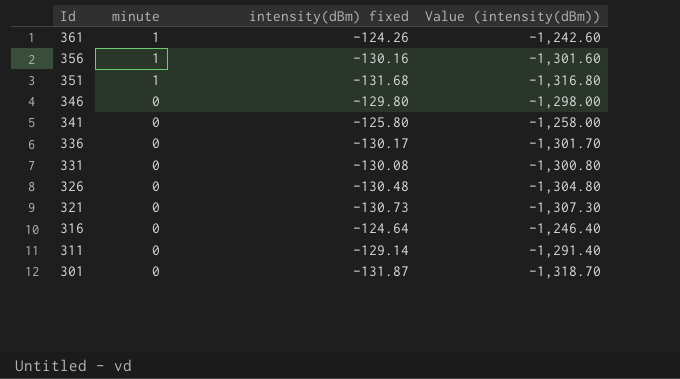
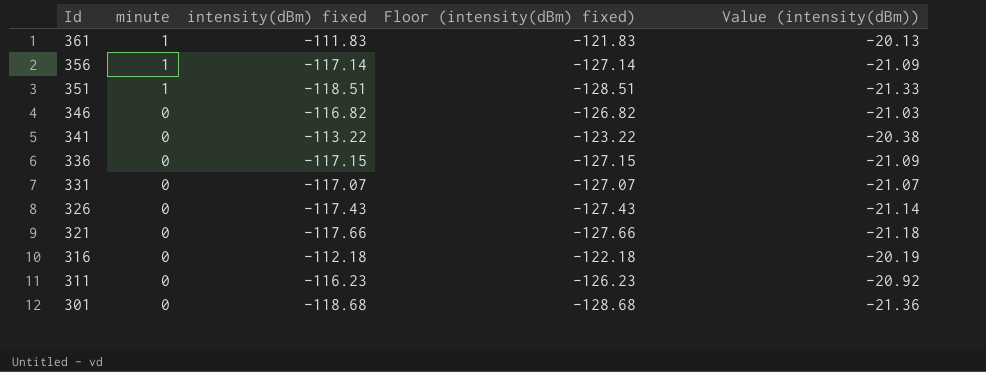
column Floor (intensity(dBm) fixed) | formula: none -> [intensity(dBm) fixed] - 10
column Value (intensity(dBm)) | formula: [intensity(dBm) fixed] * 10 -> [intensity(dBm) fixed] * 0.18
361 | intensity(dBm) fixed: -124.26 -> -111.83
356 | intensity(dBm) fixed: -130.16 -> -117.14
351 | intensity(dBm) fixed: -131.68 -> -118.51
346 | intensity(dBm) fixed: -129.80 -> -116.82
341 | intensity(dBm) fixed: -125.80 -> -113.22
336 | intensity(dBm) fixed: -130.17 -> -117.15
331 | intensity(dBm) fixed: -130.08 -> -117.07
326 | intensity(dBm) fixed: -130.48 -> -117.43
321 | intensity(dBm) fixed: -130.73 -> -117.66
316 | intensity(dBm) fixed: -124.64 -> -112.18
311 | intensity(dBm) fixed: -129.14 -> -116.23
301 | intensity(dBm) fixed: -131.87 -> -118.68

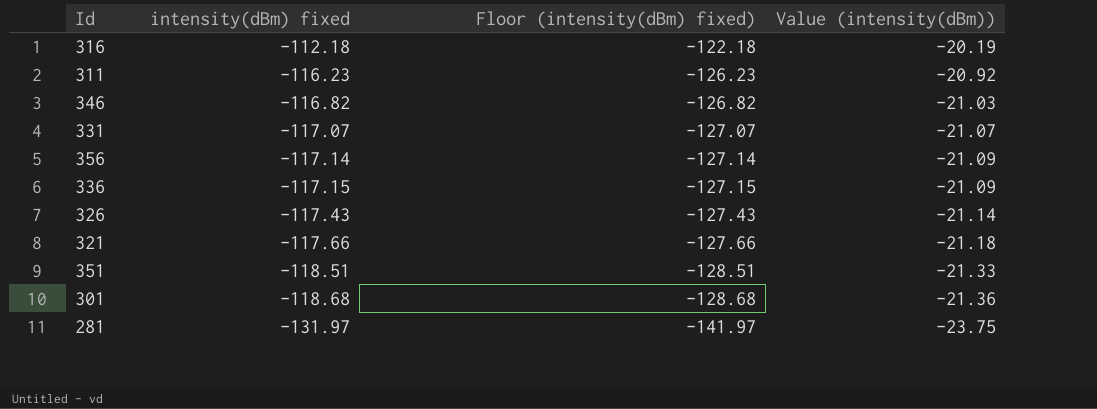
row order: Id descending -> intensity(dBm) fixed descending
column minute | position: 2 -> none
row 361: 1 | -111.83 | -121.83 | -20.13 -> none
row 341: 0 | -113.22 | -123.22 | -20.38 -> none
row 281: none -> -131.97 | -141.97 | -23.75

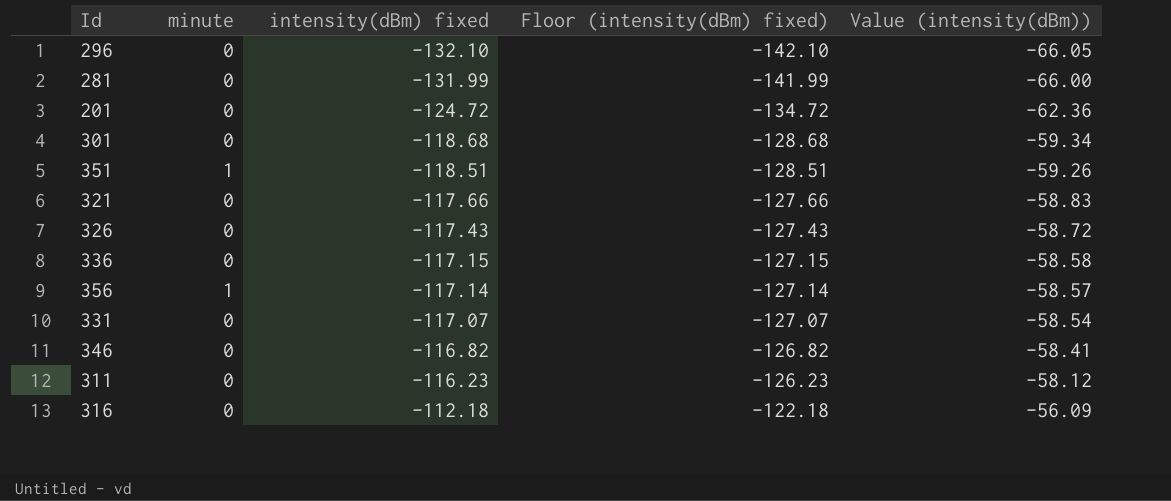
row order: intensity(dBm) fixed descending -> intensity(dBm) fixed ascending
column minute | position: none -> 2
column Value (intensity(dBm)) | formula: [intensity(dBm) fixed] * 0.18 -> [intensity(dBm) fixed] * 0.5
row 296: none -> 0 | -132.10 | -142.10 | -66.05
281 | intensity(dBm) fixed: -131.97 -> -131.99
281 | Floor (intensity(dBm) fixed): -141.97 -> -141.99
row 201: none -> 0 | -124.72 | -134.72 | -62.36

